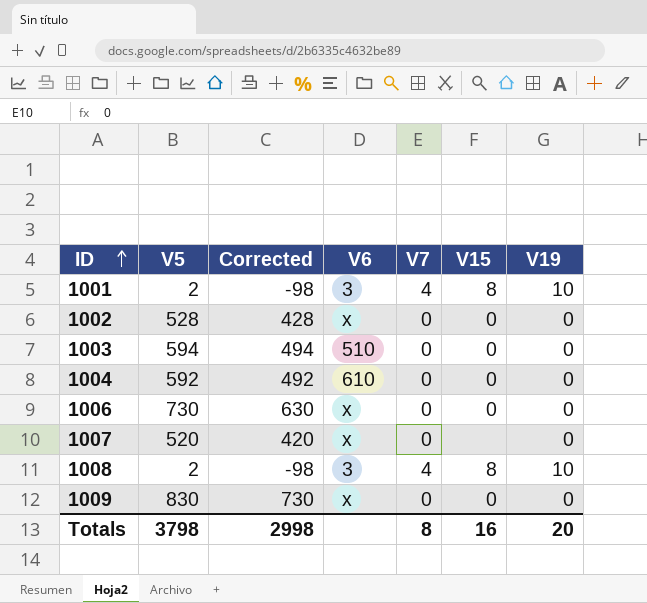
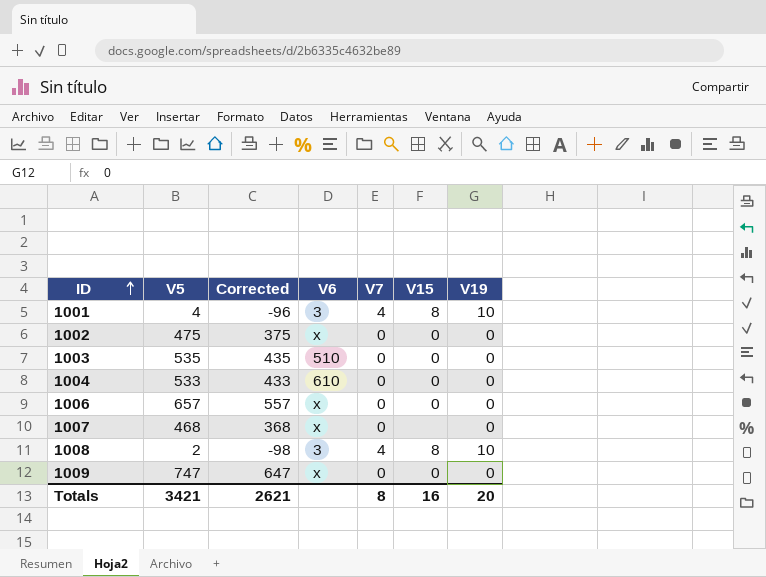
1001 | V5: 2 -> 4
1001 | Corrected: -98 -> -96
1002 | V5: 528 -> 475
1002 | Corrected: 428 -> 375
1003 | V5: 594 -> 535
1003 | Corrected: 494 -> 435
1004 | V5: 592 -> 533
1004 | Corrected: 492 -> 433
1006 | V5: 730 -> 657
1006 | Corrected: 630 -> 557
1007 | V5: 520 -> 468
1007 | Corrected: 420 -> 368
1009 | V5: 830 -> 747
1009 | Corrected: 730 -> 647
Totals | V5: 3798 -> 3421
Totals | Corrected: 2998 -> 2621

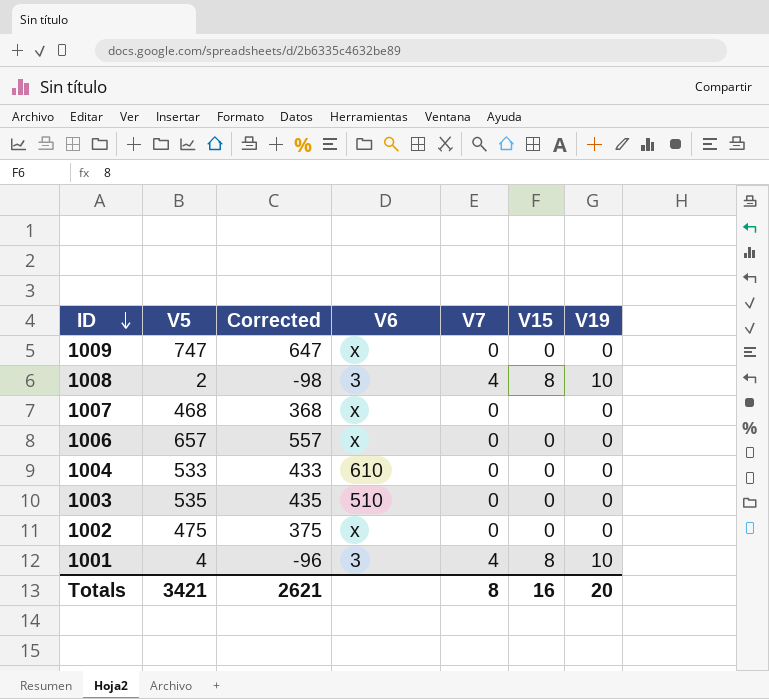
row order: ID ascending -> ID descending

